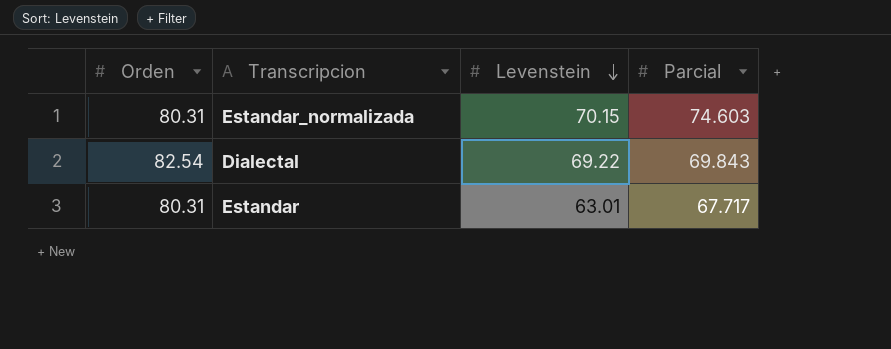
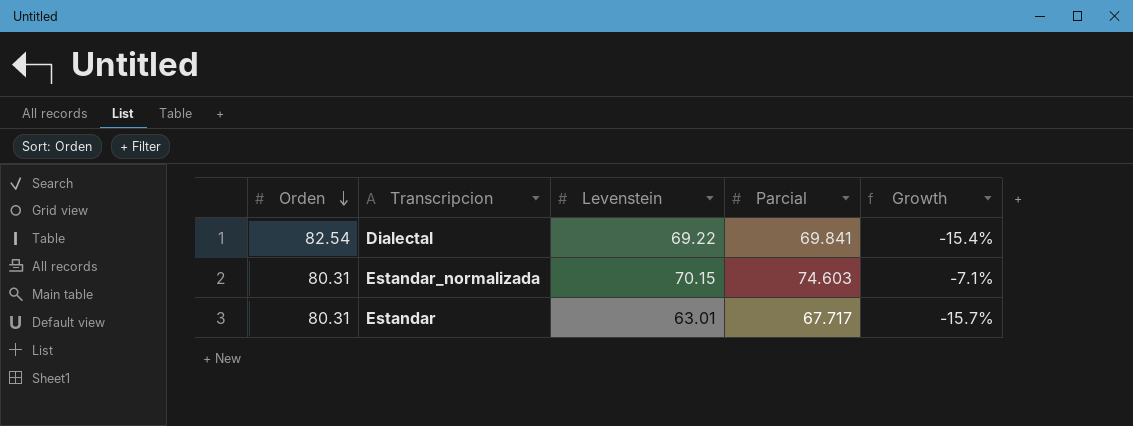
row order: Levenstein descending -> Orden descending
column Growth | formula: none -> ([Parcial] - [Orden]) / [Orden]
Dialectal | Parcial: 69.843 -> 69.841

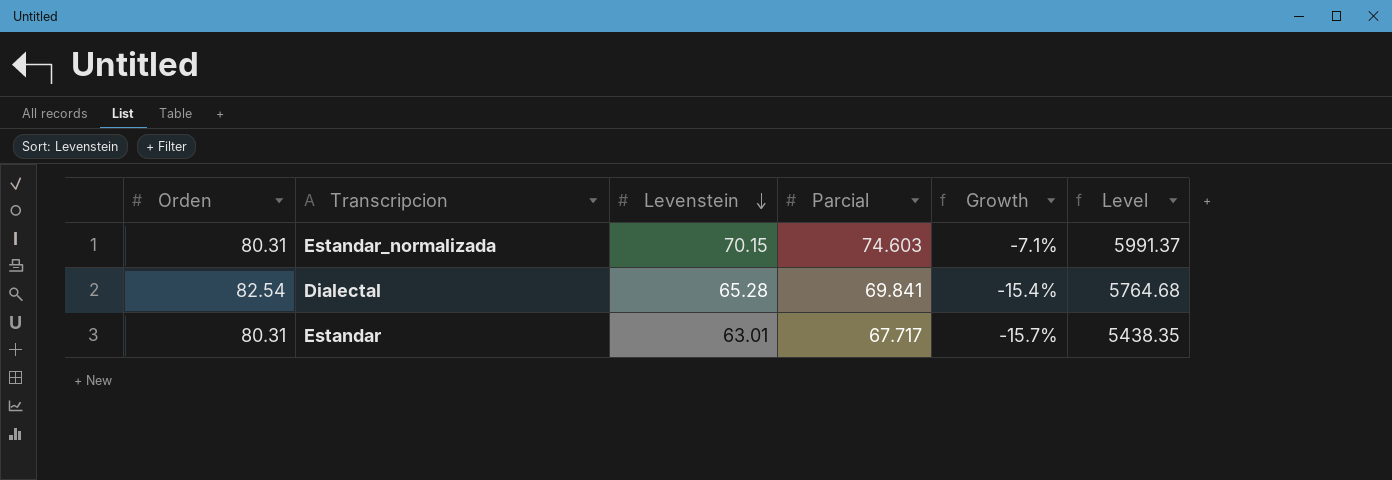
row order: Orden descending -> Levenstein descending
column Level | formula: none -> [Orden] * [Parcial]
Dialectal | Levenstein: 69.22 -> 65.28

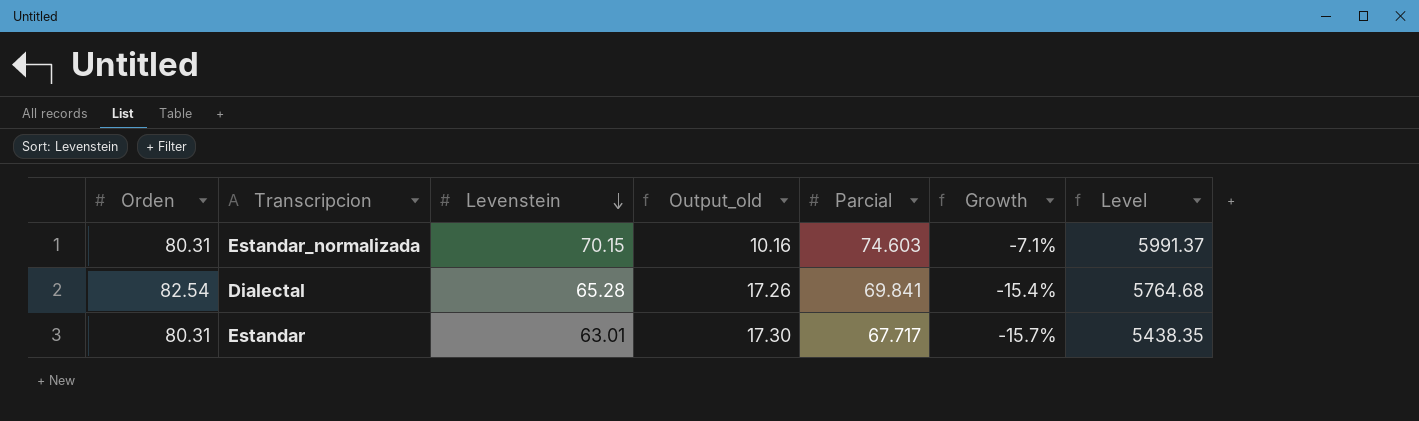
column Output_old | formula: none -> [Orden] - [Levenstein]

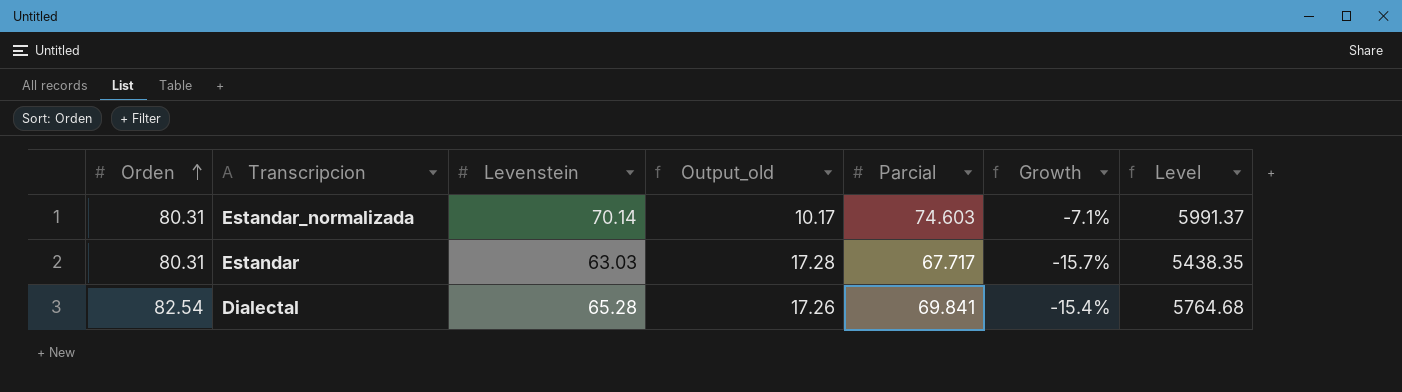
row order: Levenstein descending -> Orden ascending
Estandar_normalizada | Levenstein: 70.15 -> 70.14
Estandar_normalizada | Output_old: 10.16 -> 10.17
Estandar | Levenstein: 63.01 -> 63.03
Estandar | Output_old: 17.30 -> 17.28

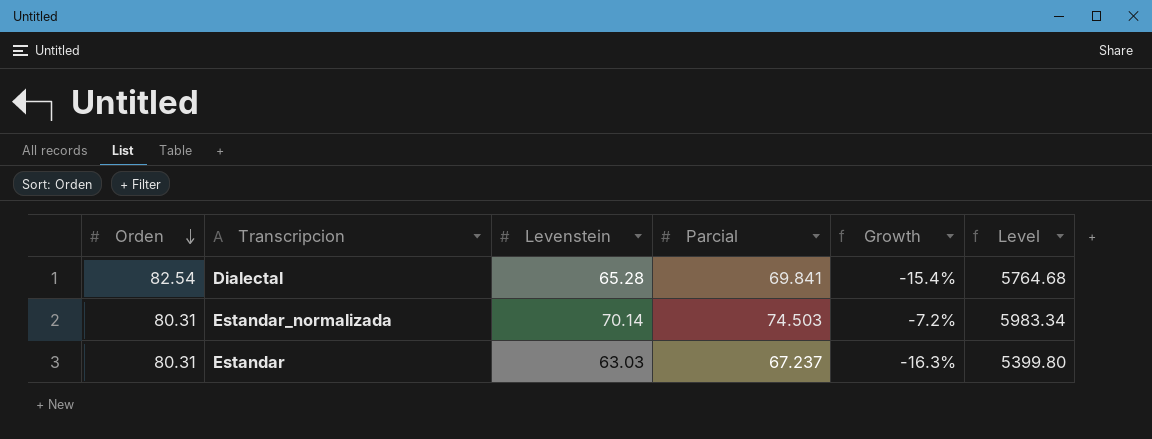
row order: Orden ascending -> Orden descending
column Output_old | formula: [Orden] - [Levenstein] -> none
Estandar_normalizada | Parcial: 74.603 -> 74.503
Estandar_normalizada | Growth: -7.1% -> -7.2%
Estandar_normalizada | Level: 5991.37 -> 5983.34
Estandar | Parcial: 67.717 -> 67.237
Estandar | Growth: -15.7% -> -16.3%
Estandar | Level: 5438.35 -> 5399.80

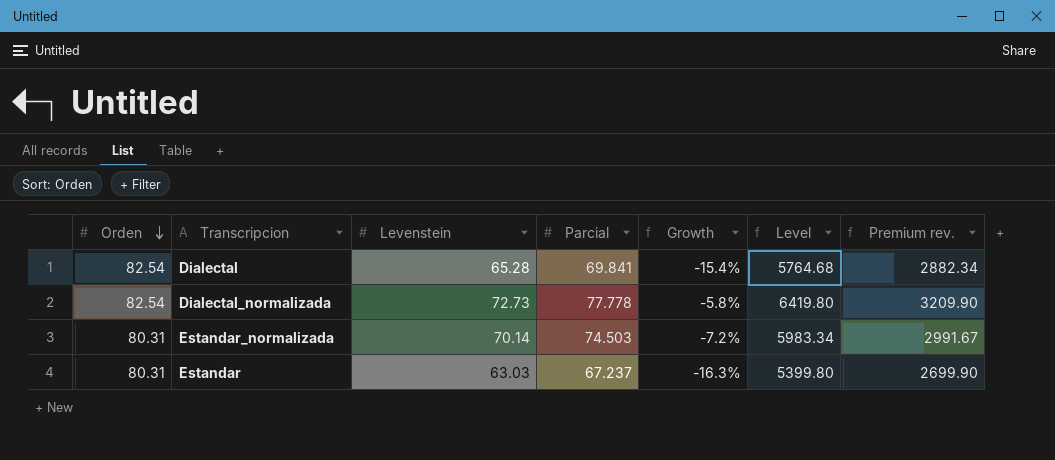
column Premium rev. | formula: none -> [Level] * 0.5
row Dialectal_normalizada: none -> 82.54 | 72.73 | 77.778 | -5.8% | 6419.80 | 3209.90

